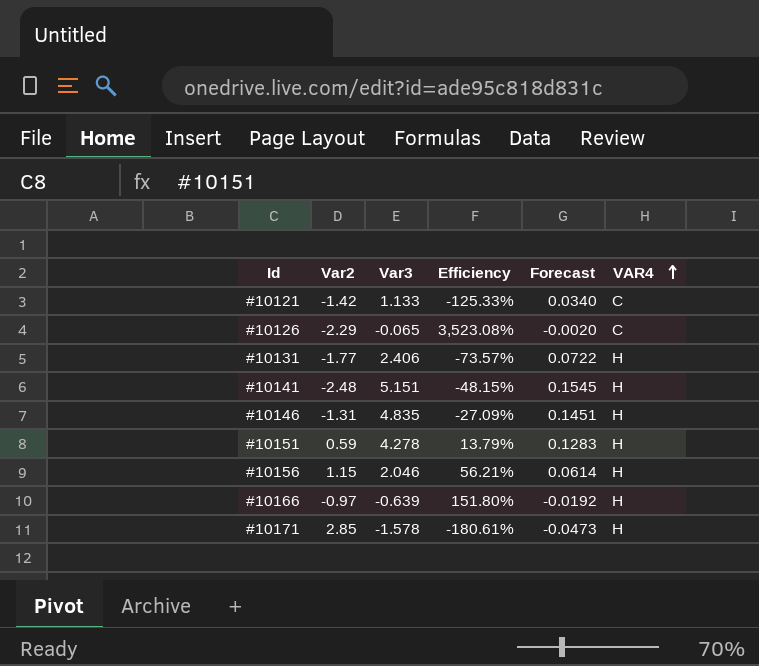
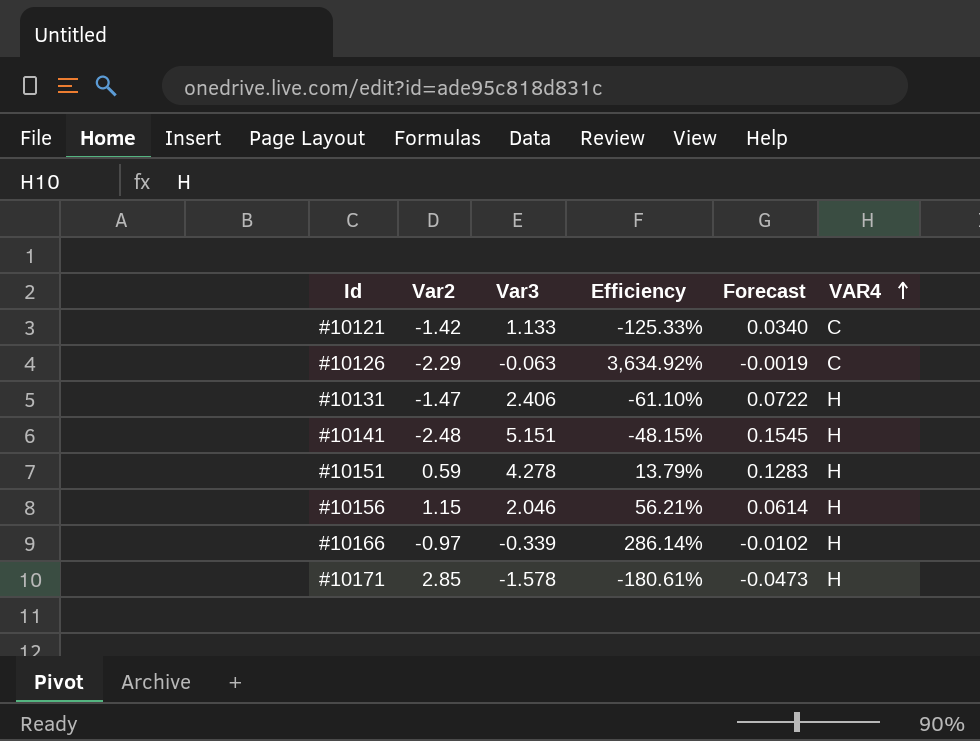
row #10146: -1.31 | 4.835 | -27.09% | 0.1451 | H -> none
#10126 | Var3: -0.065 -> -0.063
#10126 | Efficiency: 3,523.08% -> 3,634.92%
#10126 | Forecast: -0.0020 -> -0.0019
#10131 | Var2: -1.77 -> -1.47
#10131 | Efficiency: -73.57% -> -61.10%
#10166 | Var3: -0.639 -> -0.339
#10166 | Efficiency: 151.80% -> 286.14%
#10166 | Forecast: -0.0192 -> -0.0102

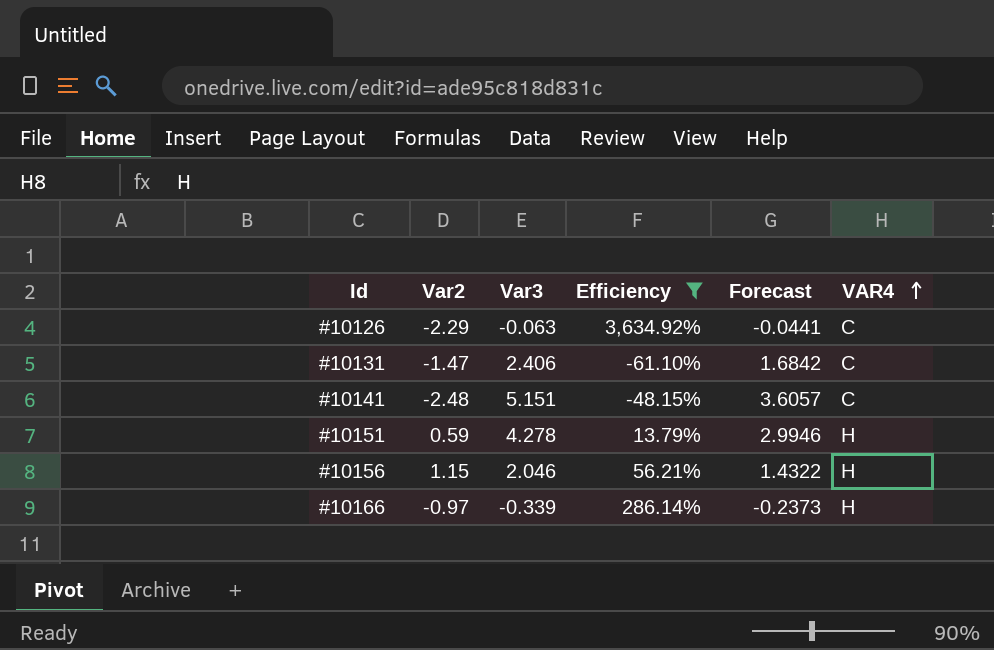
filter: none -> Efficiency >= -61.10%
column Forecast | formula: [Var3] * 0.03 -> [Var3] * 0.7
#10131 | VAR4: H -> C
#10141 | VAR4: H -> C

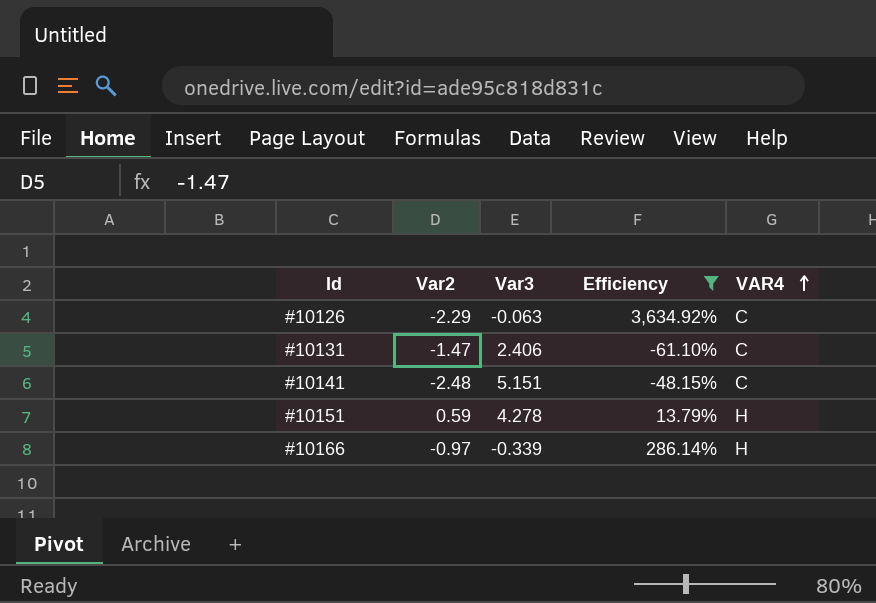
column Forecast | formula: [Var3] * 0.7 -> none
row #10156: 1.15 | 2.046 | 56.21% | 1.4322 | H -> none

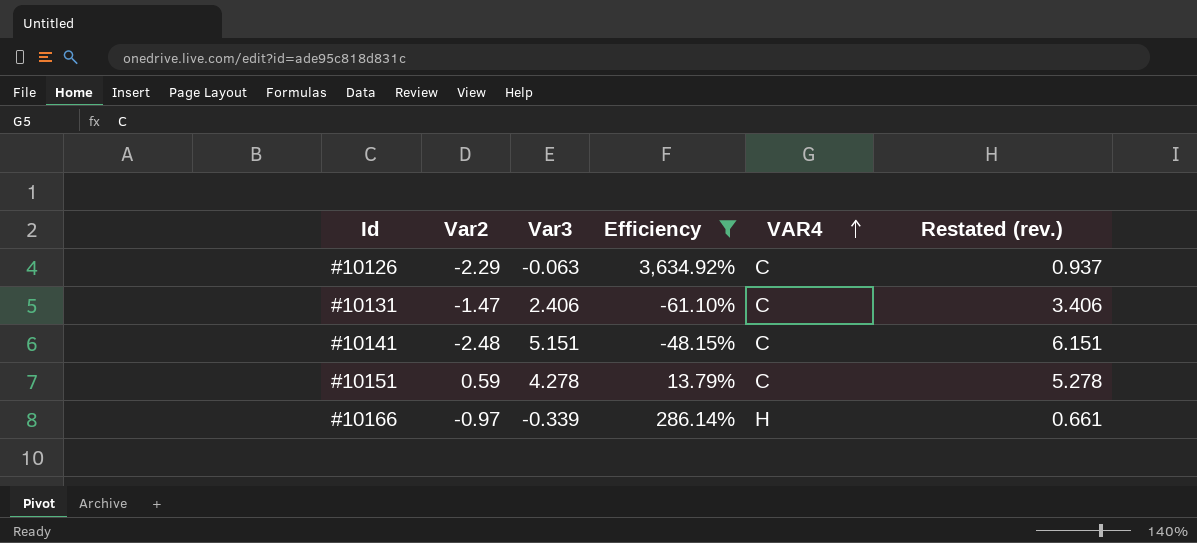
column Restated (rev.) | formula: none -> [Var3] + 1
#10151 | VAR4: H -> C

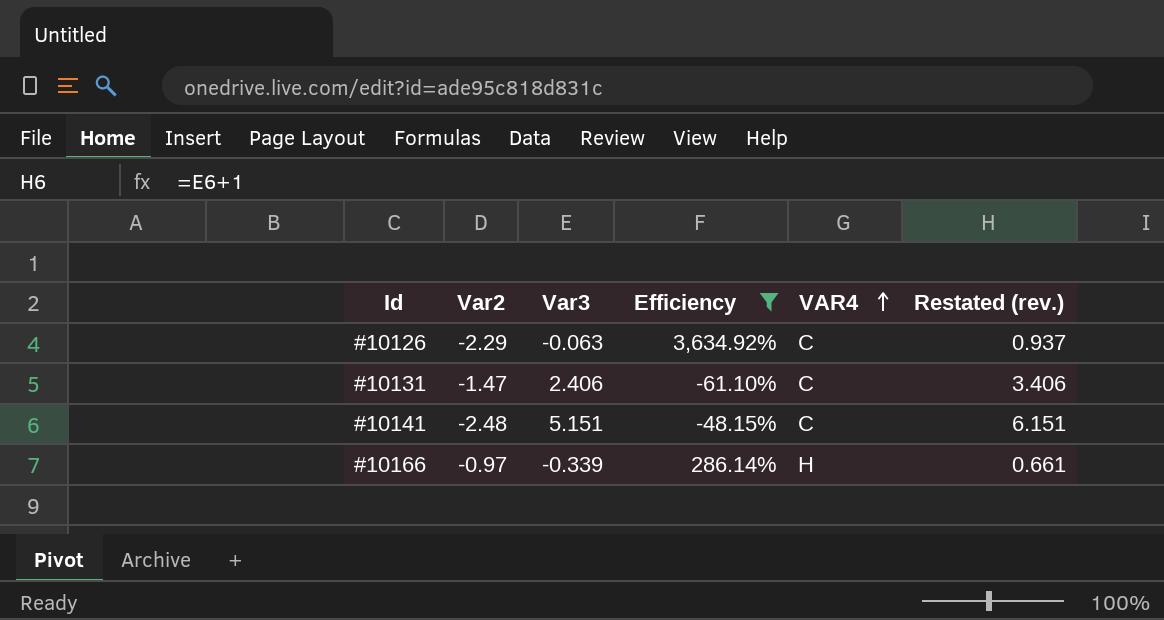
row #10151: 0.59 | 4.278 | 13.79% | C | 5.278 -> none

